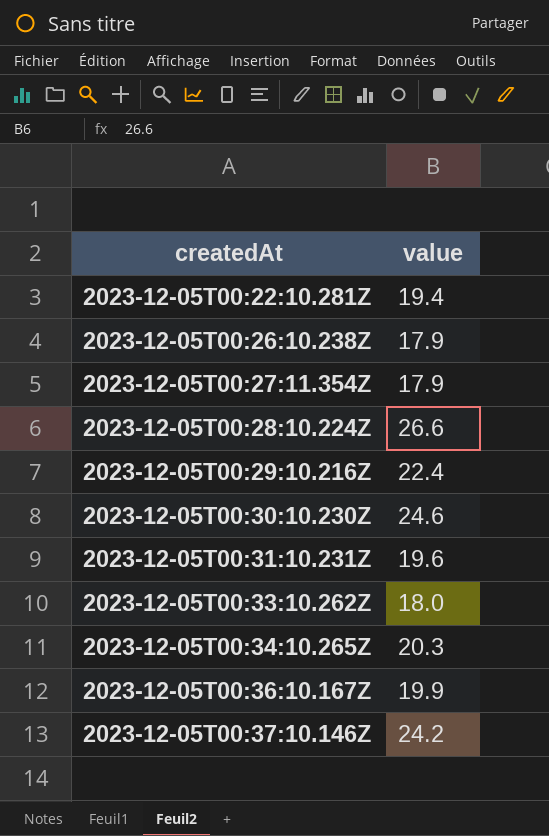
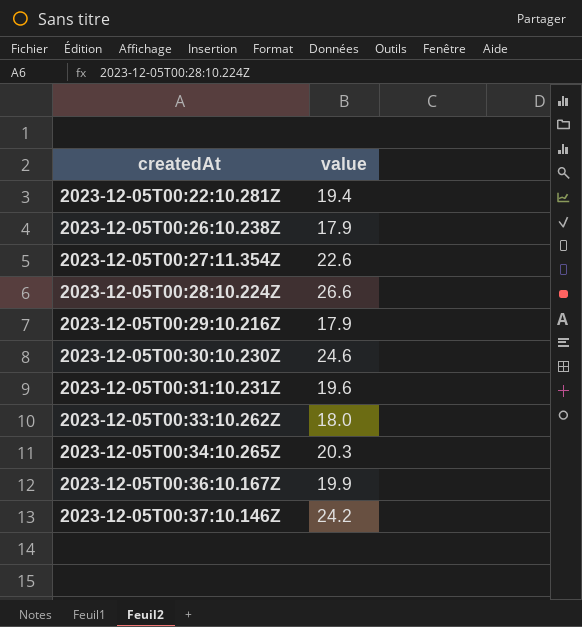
2023-12-05T00:27:11.354Z | value: 17.9 -> 22.6
2023-12-05T00:29:10.216Z | value: 22.4 -> 17.9

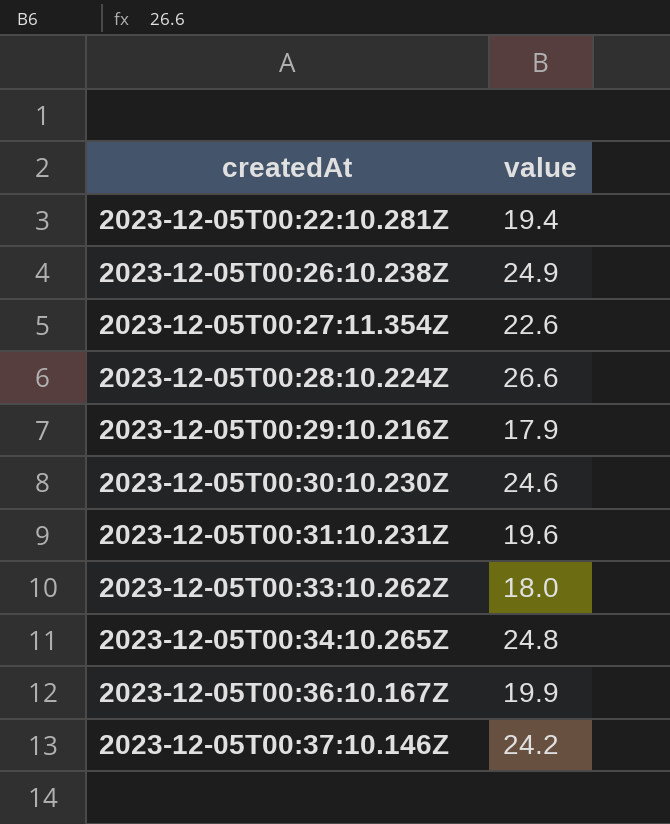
2023-12-05T00:26:10.238Z | value: 17.9 -> 24.9
2023-12-05T00:34:10.265Z | value: 20.3 -> 24.8

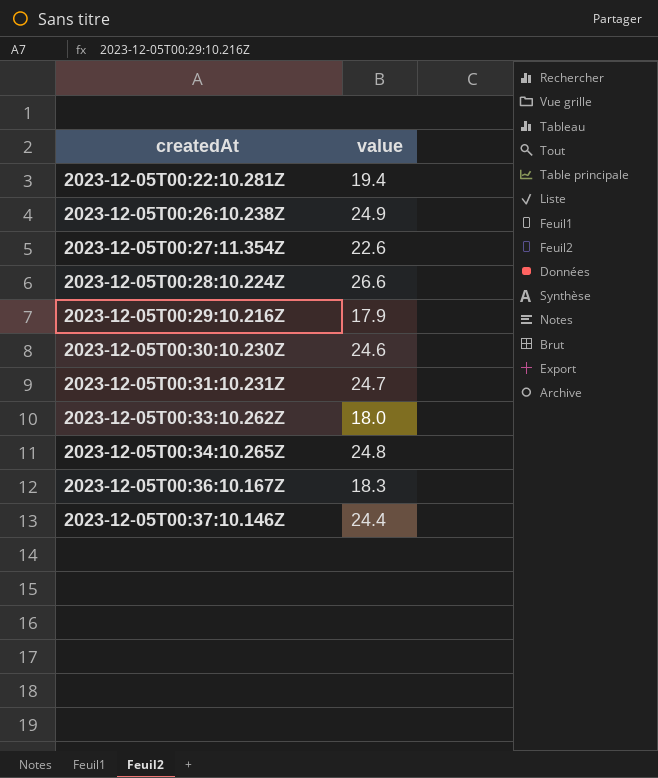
2023-12-05T00:31:10.231Z | value: 19.6 -> 24.7
2023-12-05T00:36:10.167Z | value: 19.9 -> 18.3
2023-12-05T00:37:10.146Z | value: 24.2 -> 24.4

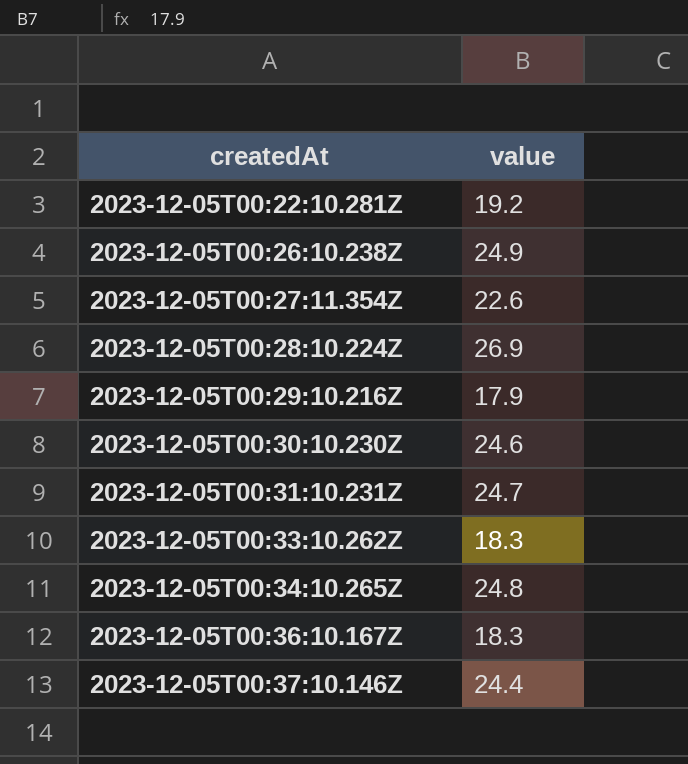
2023-12-05T00:22:10.281Z | value: 19.4 -> 19.2
2023-12-05T00:28:10.224Z | value: 26.6 -> 26.9
2023-12-05T00:33:10.262Z | value: 18.0 -> 18.3

